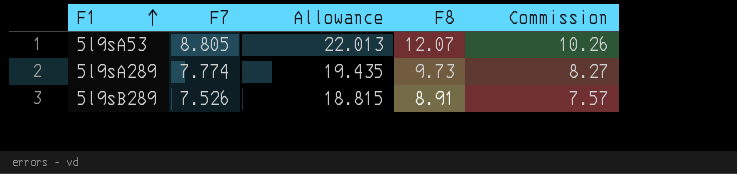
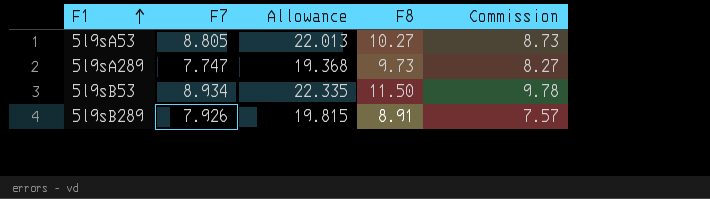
5l9sA53 | F8: 12.07 -> 10.27
5l9sA53 | Commission: 10.26 -> 8.73
5l9sA289 | F7: 7.774 -> 7.747
5l9sA289 | Allowance: 19.435 -> 19.368
row 5l9sB53: none -> 8.934 | 22.335 | 11.50 | 9.78
5l9sB289 | F7: 7.526 -> 7.926
5l9sB289 | Allowance: 18.815 -> 19.815

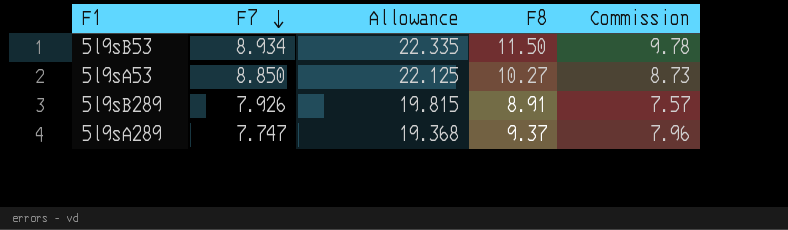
row order: F1 ascending -> F7 descending
5l9sA53 | F7: 8.805 -> 8.850
5l9sA53 | Allowance: 22.013 -> 22.125
5l9sA289 | F8: 9.73 -> 9.37
5l9sA289 | Commission: 8.27 -> 7.96

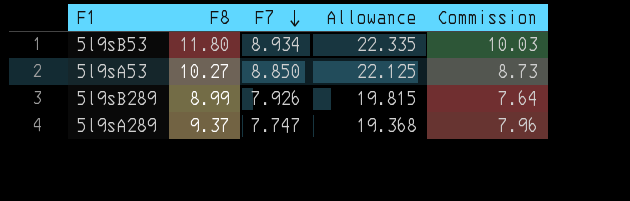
column F8 | position: 4 -> 2
5l9sB53 | F8: 11.50 -> 11.80
5l9sB53 | Commission: 9.78 -> 10.03
5l9sB289 | F8: 8.91 -> 8.99
5l9sB289 | Commission: 7.57 -> 7.64

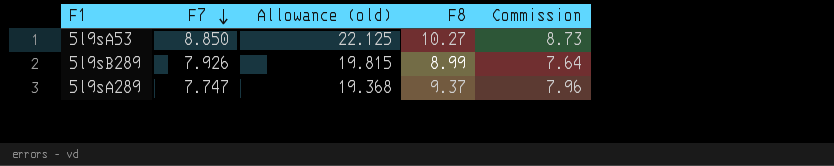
column name: Allowance -> Allowance (old)
column F8 | position: 2 -> 4
row 5l9sB53: 11.80 | 8.934 | 22.335 | 10.03 -> none

